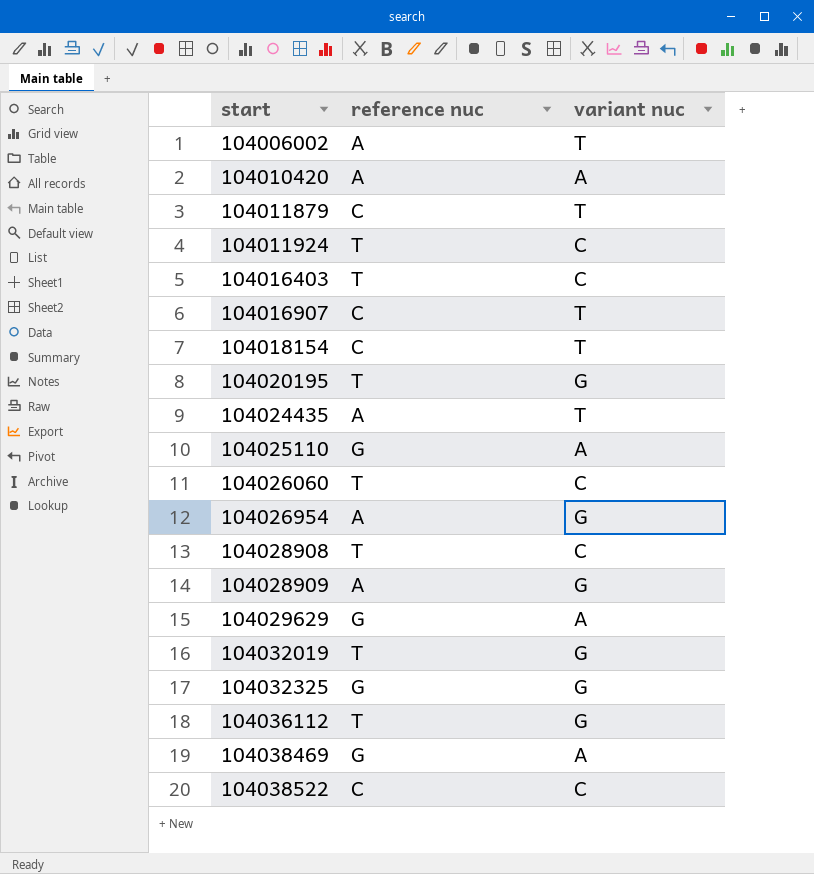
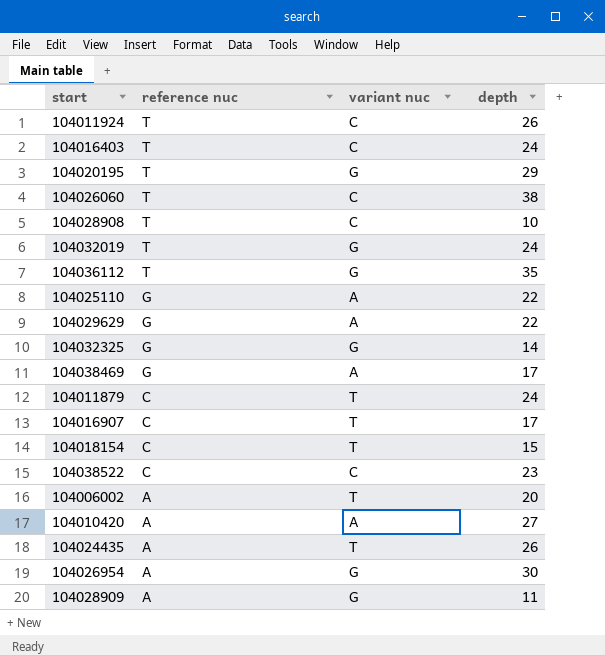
row order: start ascending -> reference nuc descending
column depth | position: none -> 4

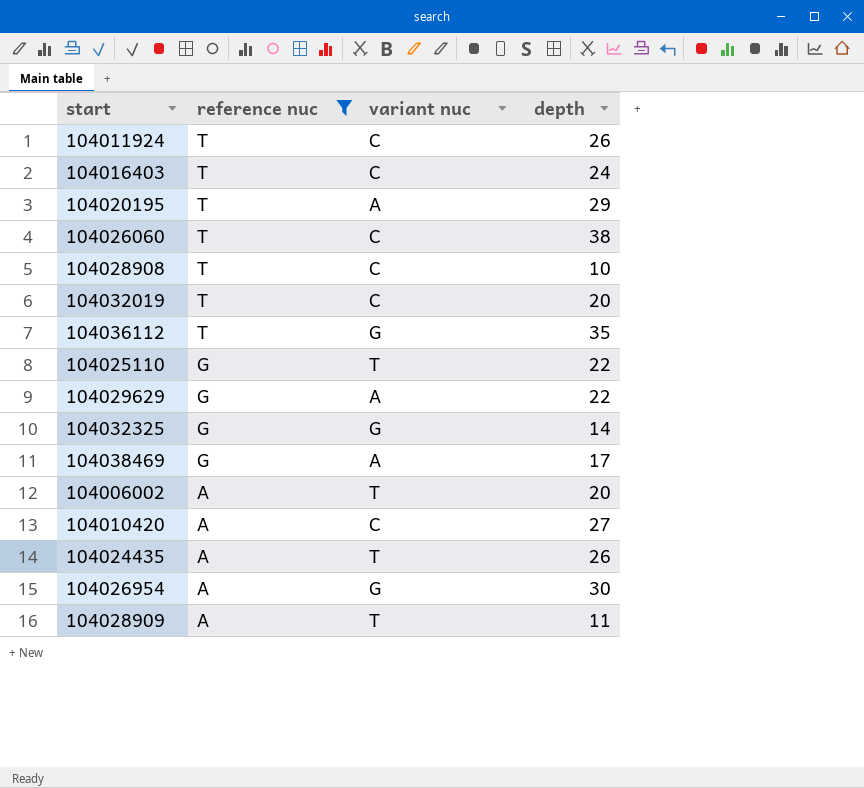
filter: none -> reference nuc != C
104020195 | variant nuc: G -> A
104032019 | variant nuc: G -> C
104032019 | depth: 24 -> 20
104025110 | variant nuc: A -> T
104010420 | variant nuc: A -> C
104028909 | variant nuc: G -> T

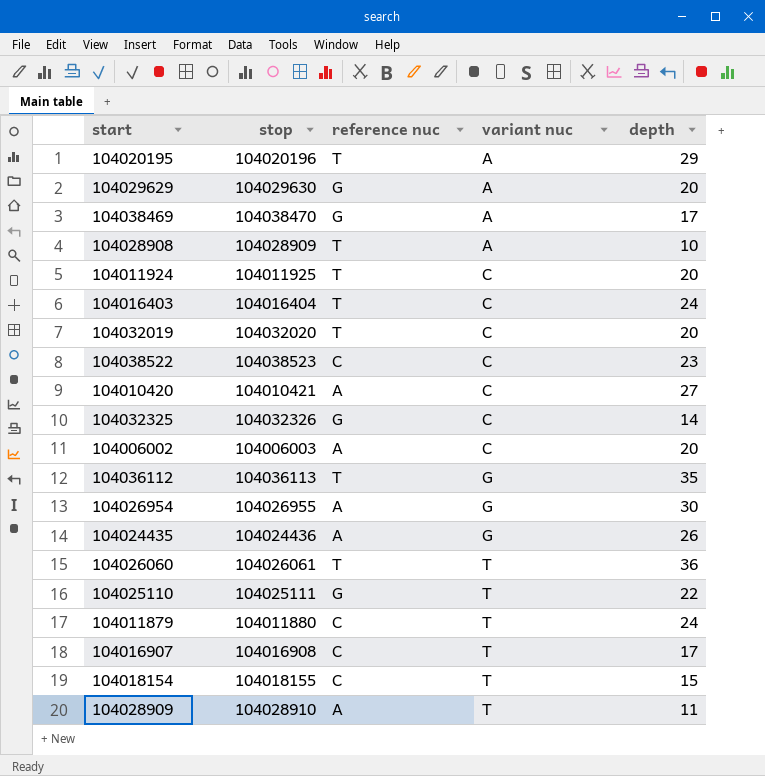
filter: reference nuc != C -> none
row order: reference nuc descending -> variant nuc ascending
column stop | position: none -> 2
104029629 | depth: 22 -> 20
104028908 | variant nuc: C -> A
104011924 | depth: 26 -> 20
104032325 | variant nuc: G -> C
104006002 | variant nuc: T -> C
104024435 | variant nuc: T -> G
104026060 | variant nuc: C -> T
104026060 | depth: 38 -> 36

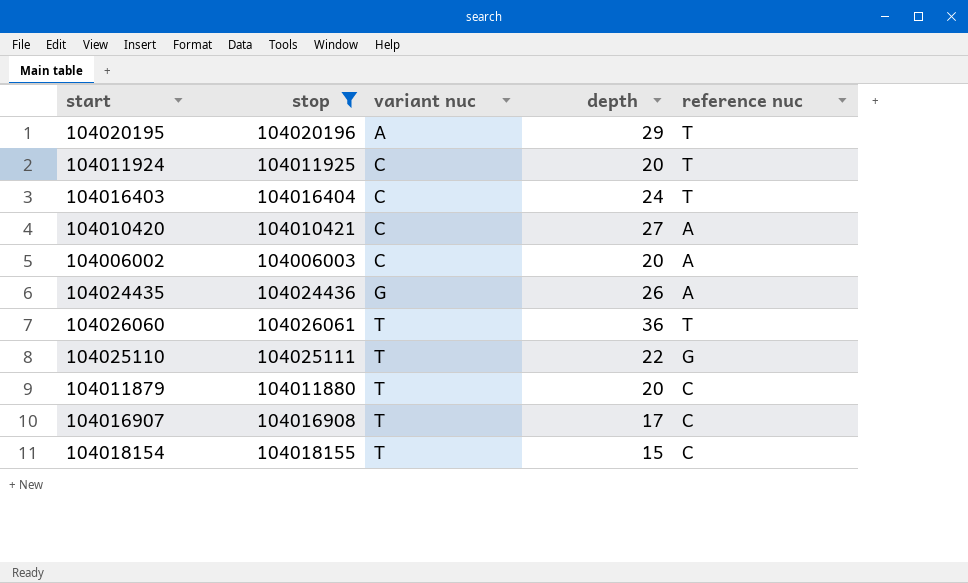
filter: none -> stop <= 104026061
column reference nuc | position: 3 -> 5
104011879 | depth: 24 -> 20

